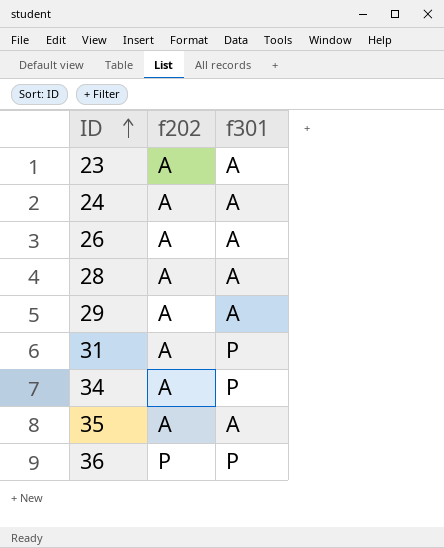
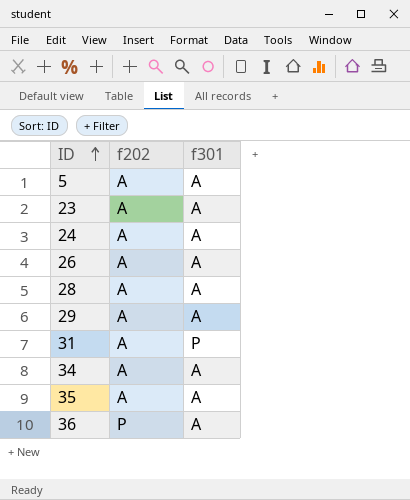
row 5: none -> A | A
34 | f301: P -> A
36 | f301: P -> A

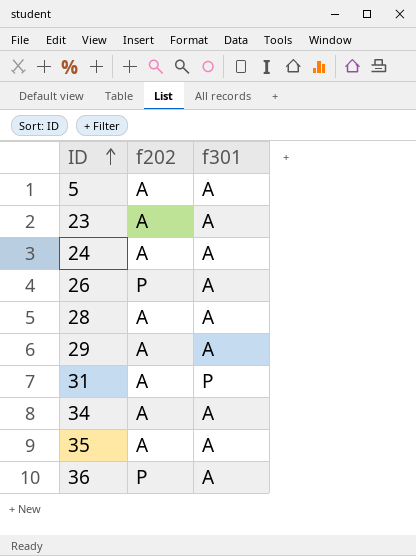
26 | f202: A -> P

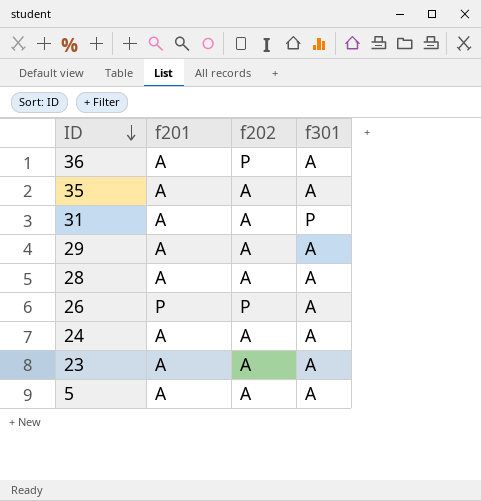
row order: ID ascending -> ID descending
column f201 | position: none -> 2
row 34: A | A -> none

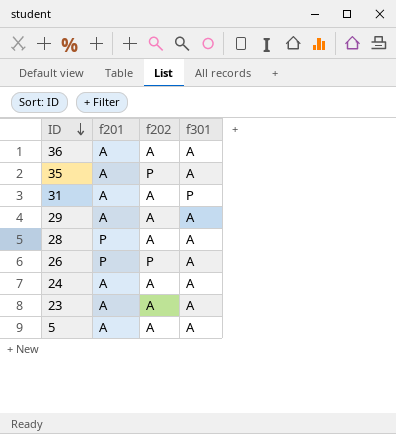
36 | f202: P -> A
35 | f202: A -> P
28 | f201: A -> P

